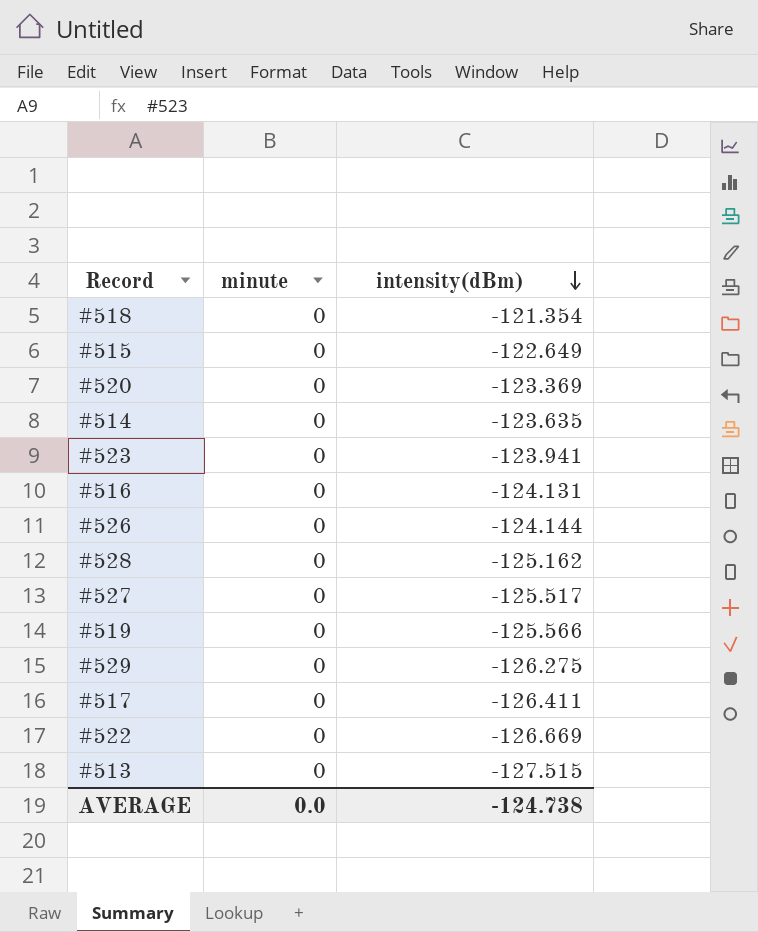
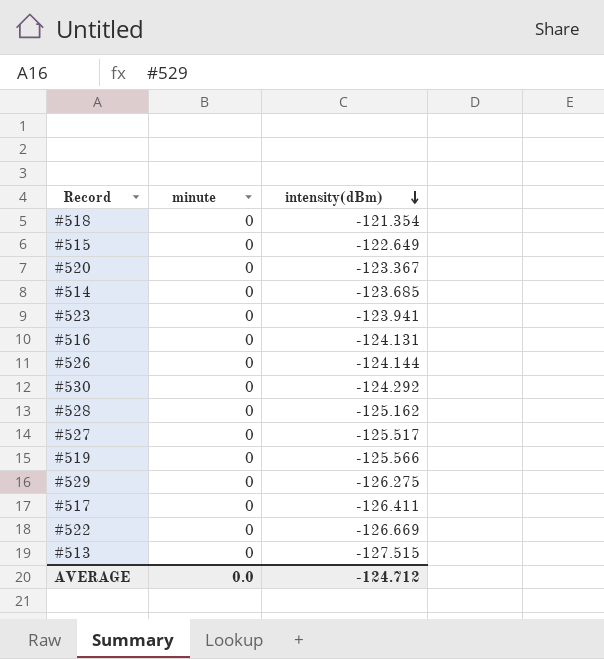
#520 | intensity(dBm): -123.369 -> -123.367
#514 | intensity(dBm): -123.635 -> -123.685
row #530: none -> 0 | -124.292
AVERAGE | intensity(dBm): -124.738 -> -124.712

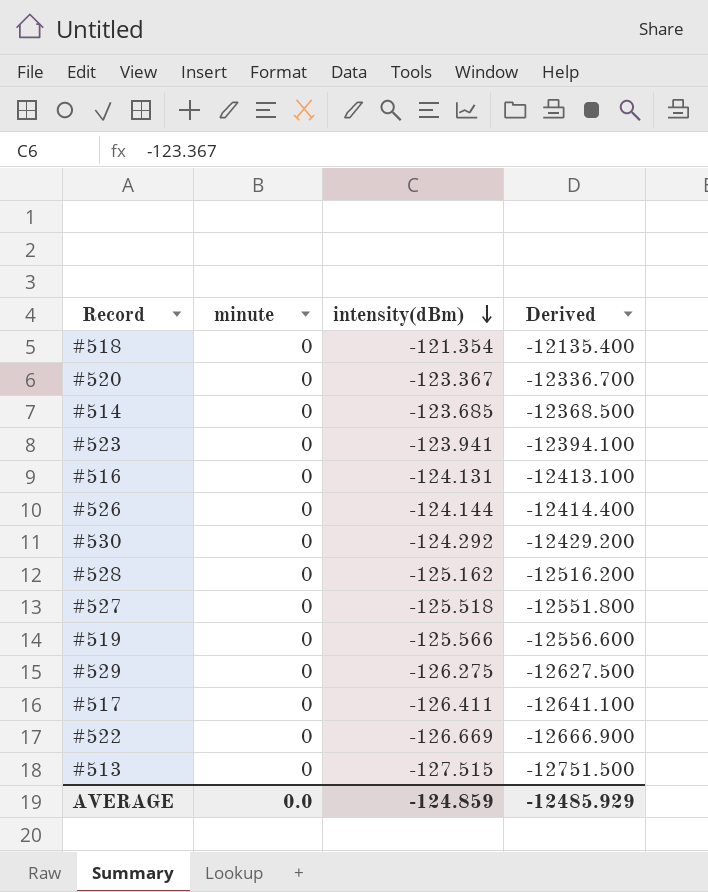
column Derived | formula: none -> [intensity(dBm)] * 100
row #515: 0 | -122.649 -> none
#527 | intensity(dBm): -125.517 -> -125.518
AVERAGE | intensity(dBm): -124.712 -> -124.859

